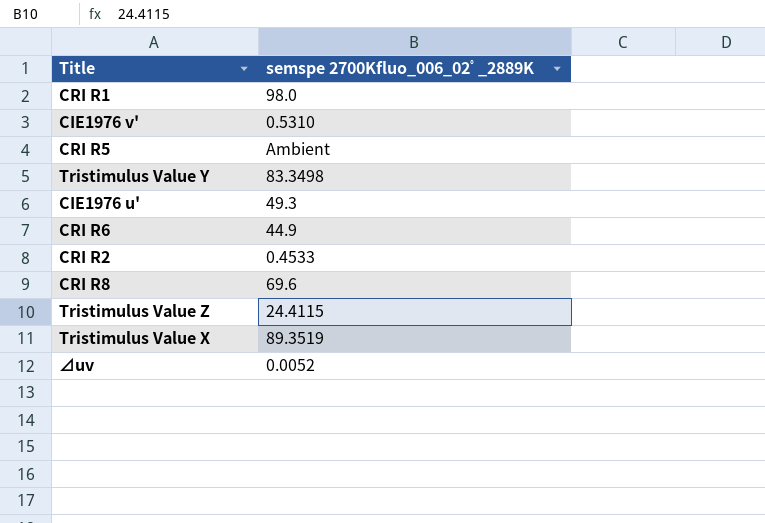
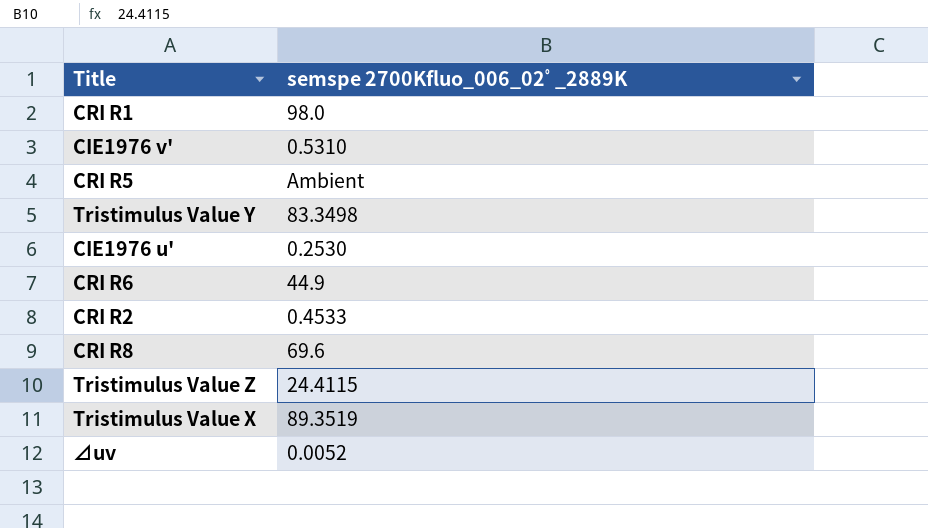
CIE1976 u' | semspe 2700Kfluo_006_02ﾟ_2889K: 49.3 -> 0.2530

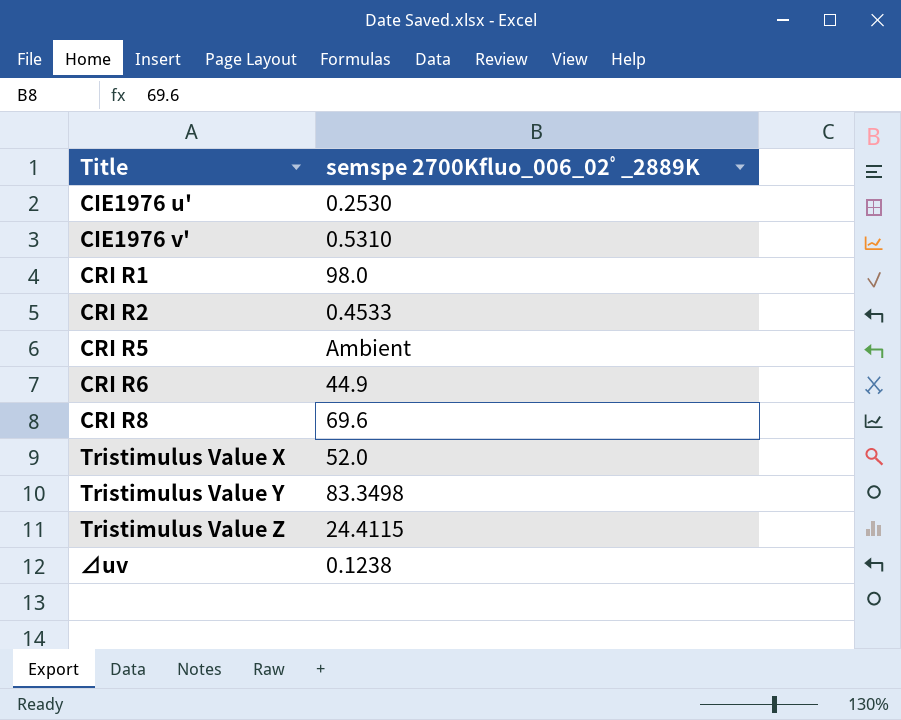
row order: none -> Title ascending
Tristimulus Value X | semspe 2700Kfluo_006_02ﾟ_2889K: 89.3519 -> 52.0
⊿uv | semspe 2700Kfluo_006_02ﾟ_2889K: 0.0052 -> 0.1238

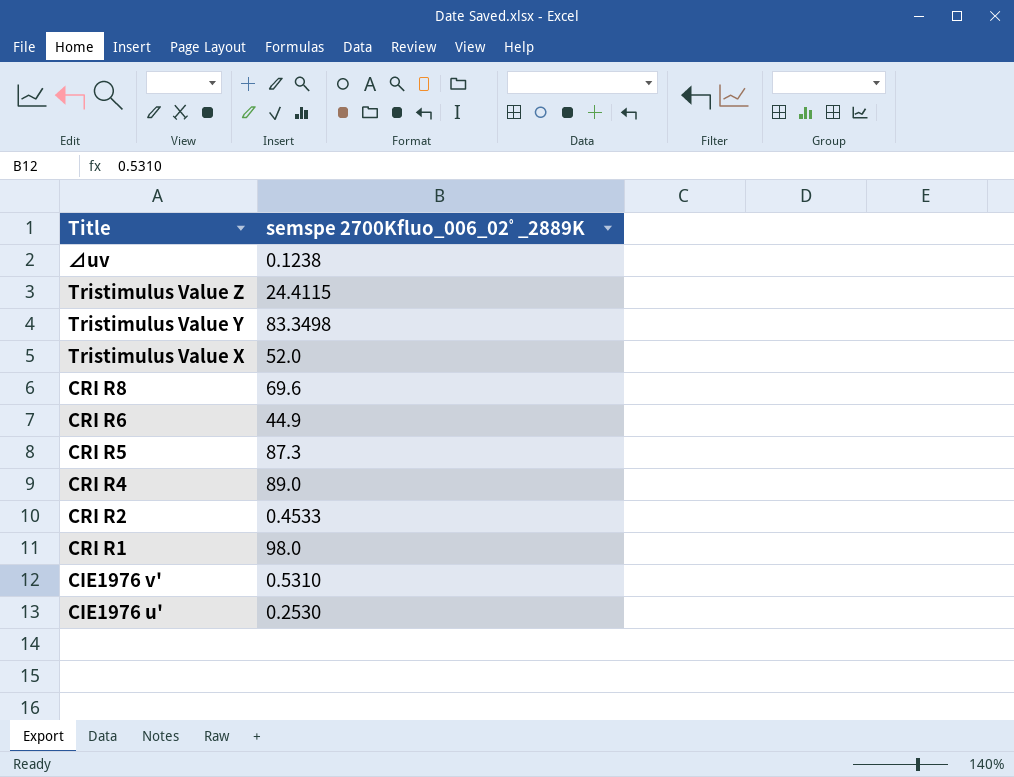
row order: Title ascending -> Title descending
CRI R5 | semspe 2700Kfluo_006_02ﾟ_2889K: Ambient -> 87.3
row CRI R4: none -> 89.0

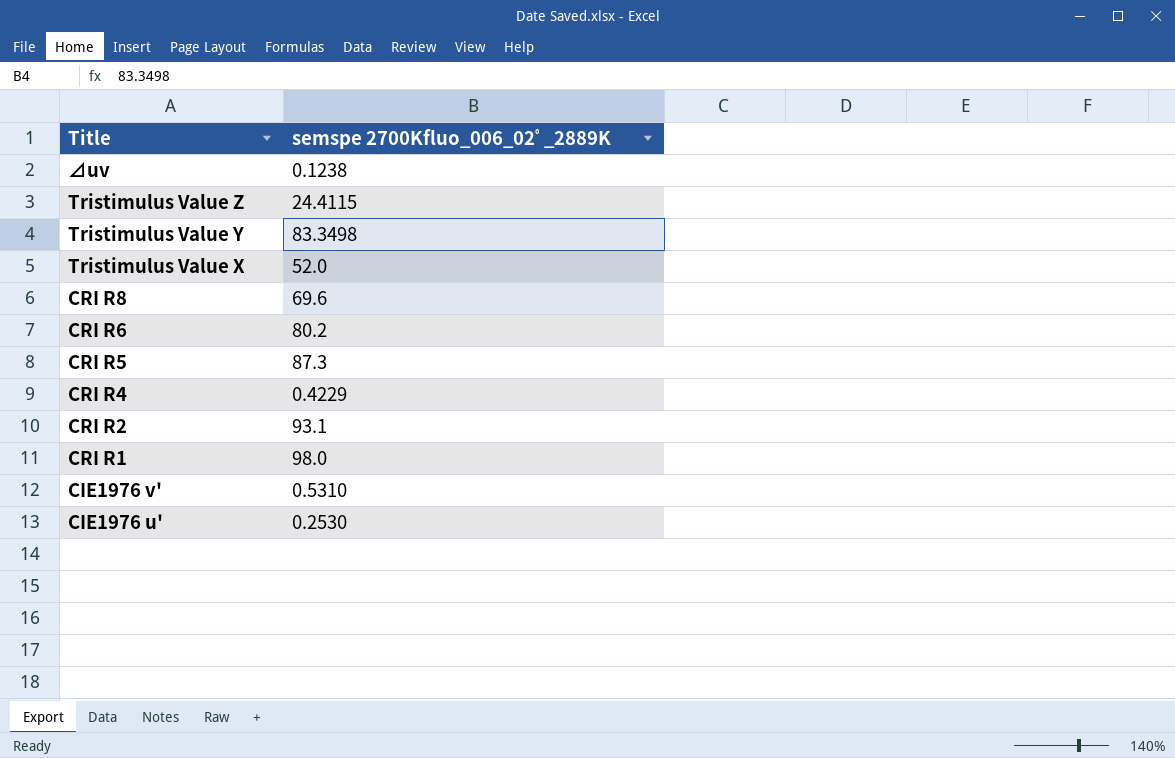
CRI R6 | semspe 2700Kfluo_006_02ﾟ_2889K: 44.9 -> 80.2
CRI R4 | semspe 2700Kfluo_006_02ﾟ_2889K: 89.0 -> 0.4229
CRI R2 | semspe 2700Kfluo_006_02ﾟ_2889K: 0.4533 -> 93.1

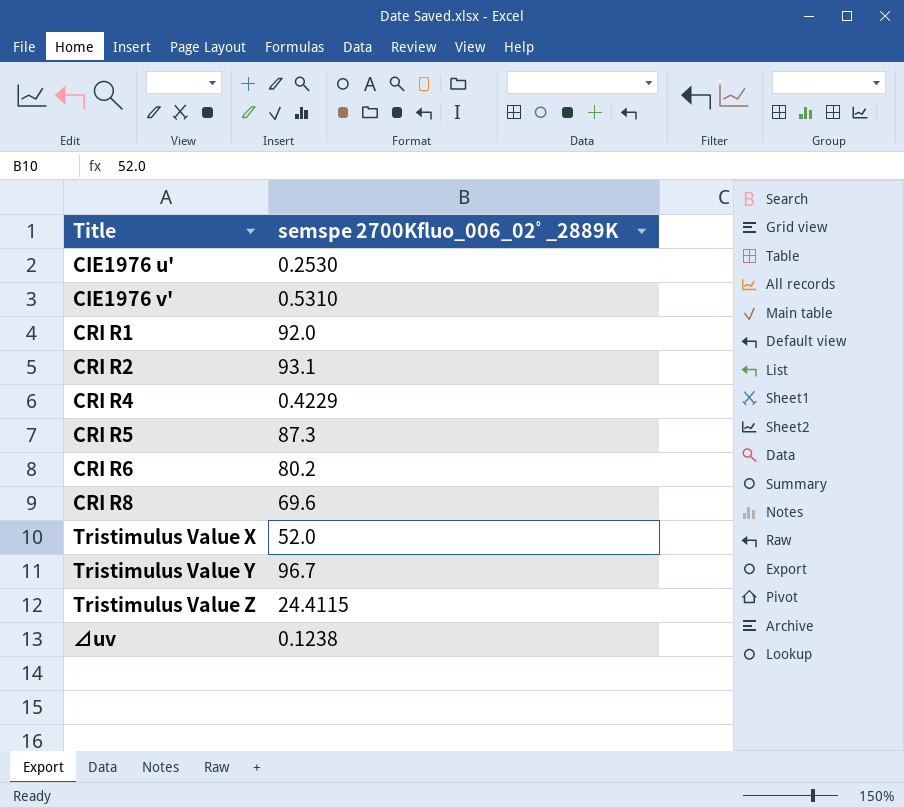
row order: Title descending -> Title ascending
CRI R1 | semspe 2700Kfluo_006_02ﾟ_2889K: 98.0 -> 92.0
Tristimulus Value Y | semspe 2700Kfluo_006_02ﾟ_2889K: 83.3498 -> 96.7

